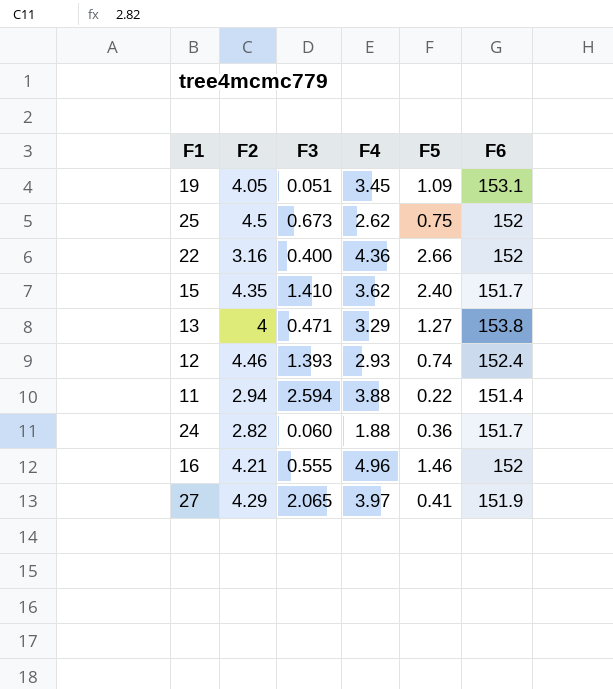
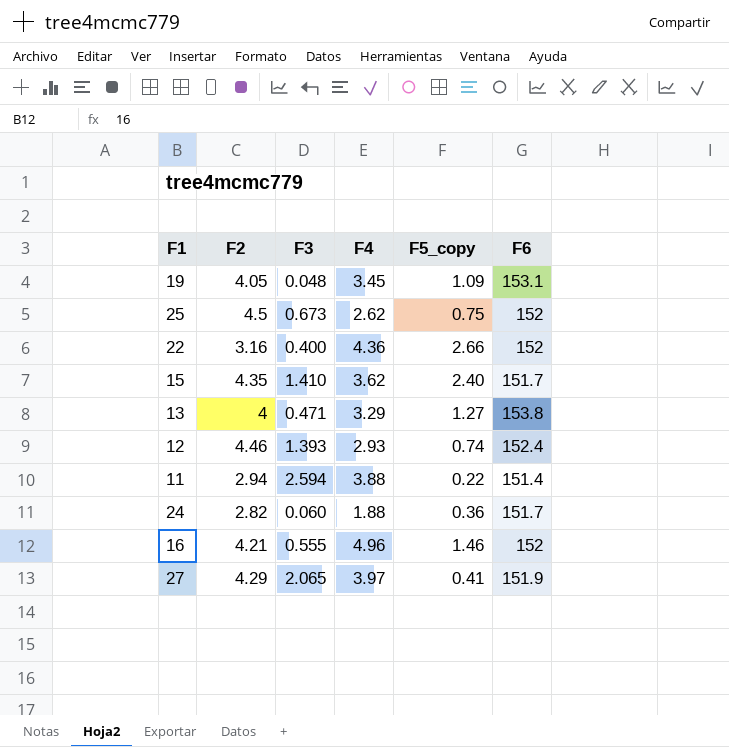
column name: F5 -> F5_copy
19 | F3: 0.051 -> 0.048

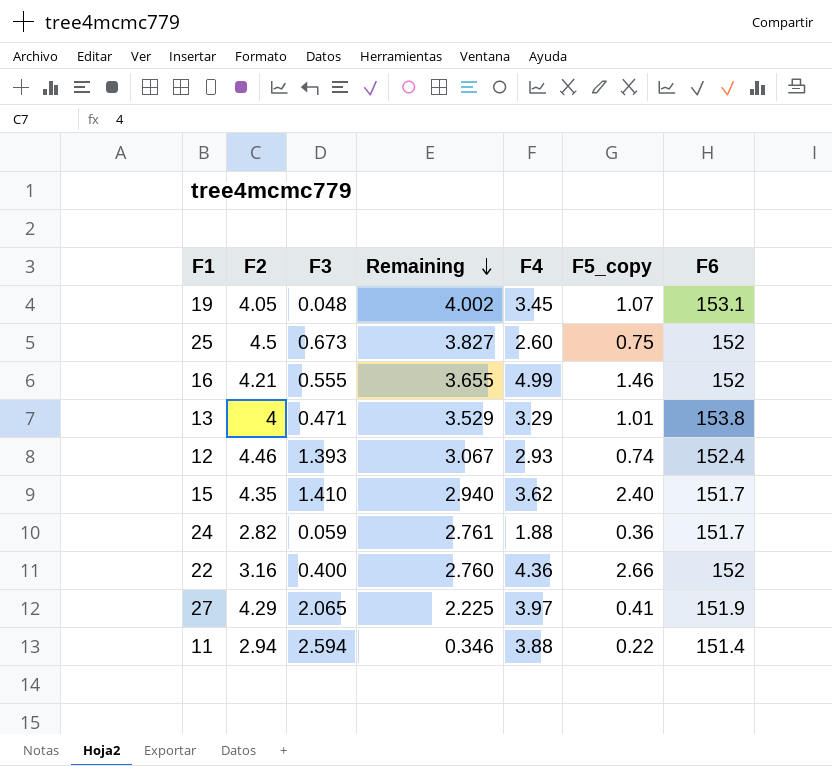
row order: none -> Remaining descending
column Remaining | formula: none -> [F2] - [F3]
19 | F5_copy: 1.09 -> 1.07
25 | F4: 2.62 -> 2.60
16 | F4: 4.96 -> 4.99
13 | F5_copy: 1.27 -> 1.01
24 | F3: 0.060 -> 0.059

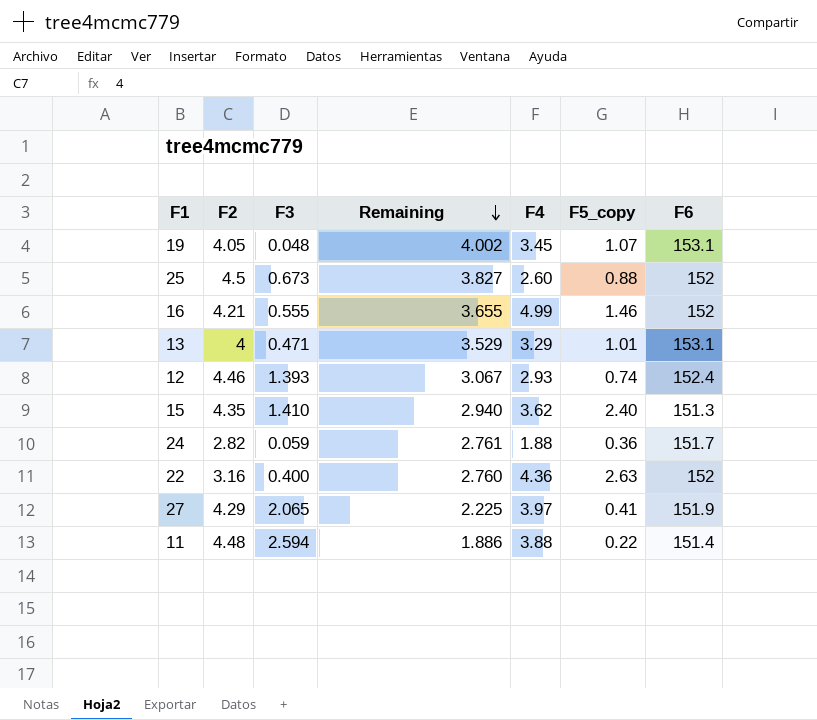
25 | F5_copy: 0.75 -> 0.88
13 | F6: 153.8 -> 153.1
15 | F6: 151.7 -> 151.3
22 | F5_copy: 2.66 -> 2.63
11 | F2: 2.94 -> 4.48
11 | Remaining: 0.346 -> 1.886

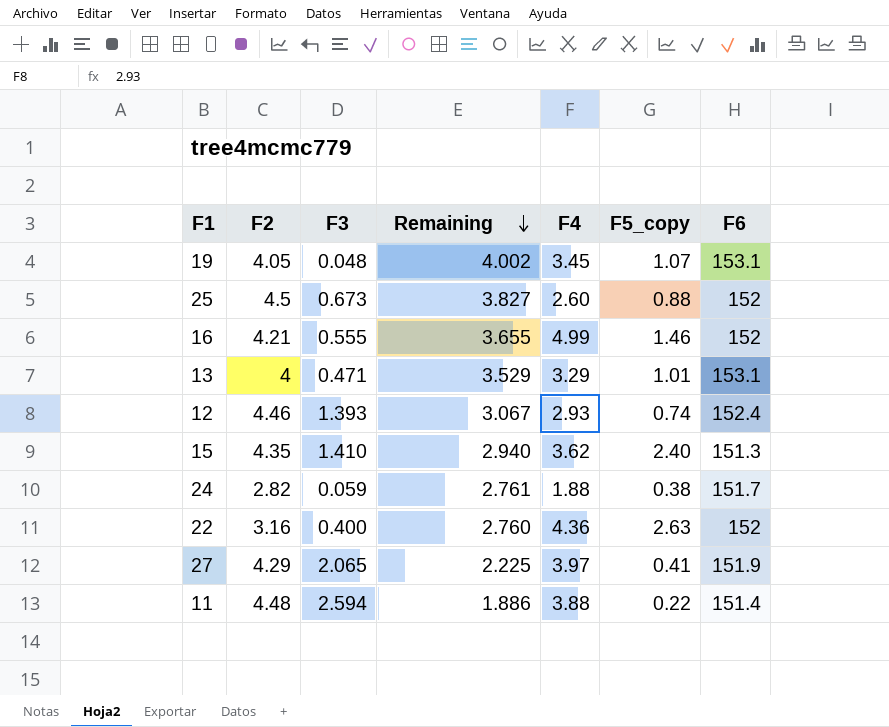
24 | F5_copy: 0.36 -> 0.38

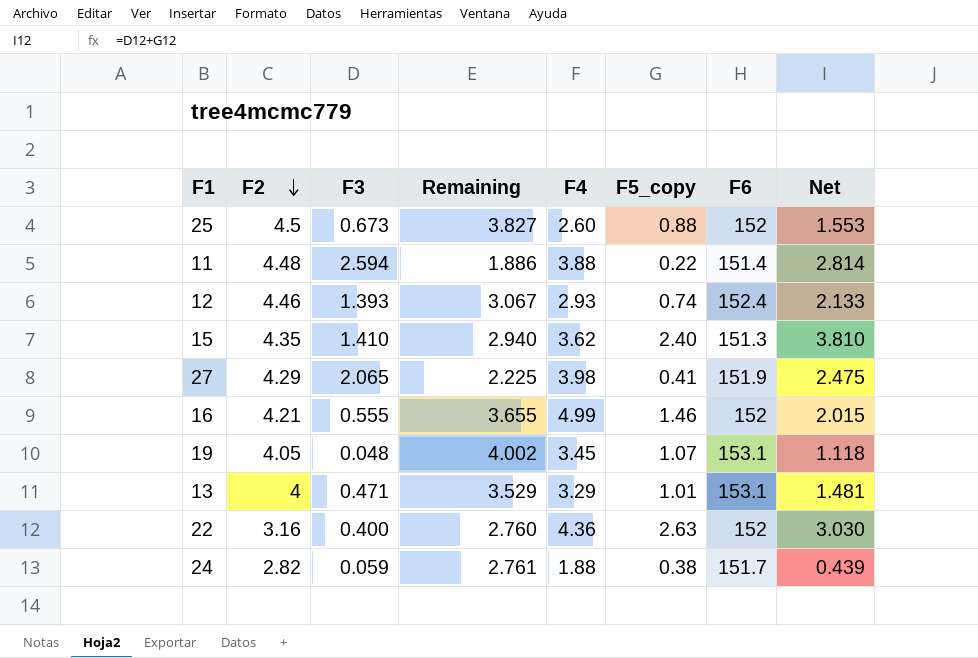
row order: Remaining descending -> F2 descending
column Net | formula: none -> [F3] + [F5_copy]
27 | F4: 3.97 -> 3.98

